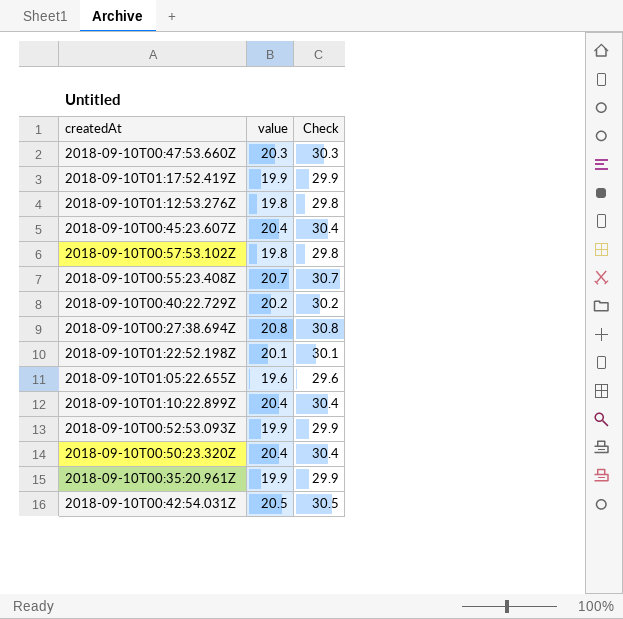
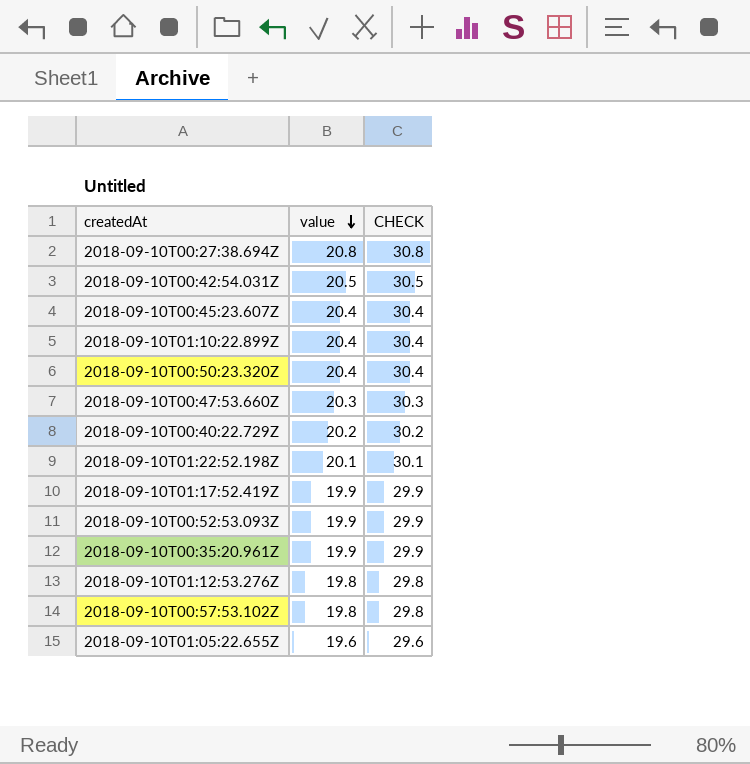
row order: none -> value descending
column name: Check -> CHECK
row 2018-09-10T00:55:23.408Z: 20.7 | 30.7 -> none

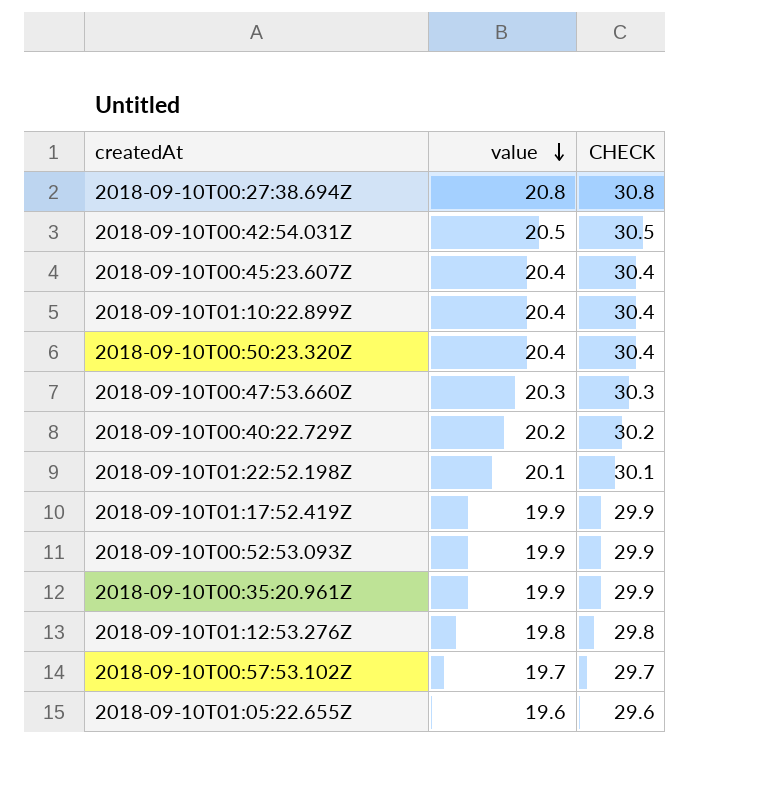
2018-09-10T00:57:53.102Z | value: 19.8 -> 19.7
2018-09-10T00:57:53.102Z | CHECK: 29.8 -> 29.7

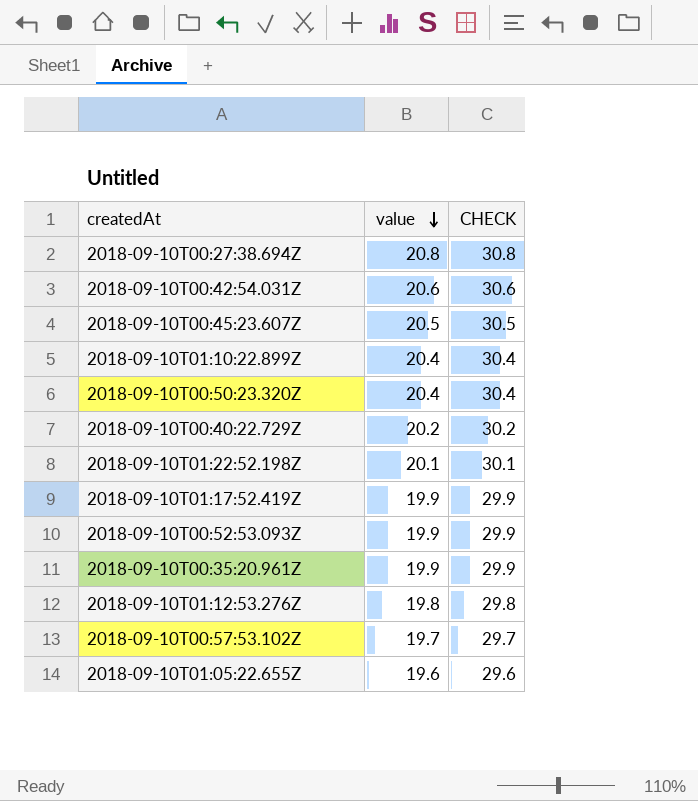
row 2018-09-10T00:47:53.660Z: 20.3 | 30.3 -> none
2018-09-10T00:42:54.031Z | value: 20.5 -> 20.6
2018-09-10T00:42:54.031Z | CHECK: 30.5 -> 30.6
2018-09-10T00:45:23.607Z | value: 20.4 -> 20.5
2018-09-10T00:45:23.607Z | CHECK: 30.4 -> 30.5

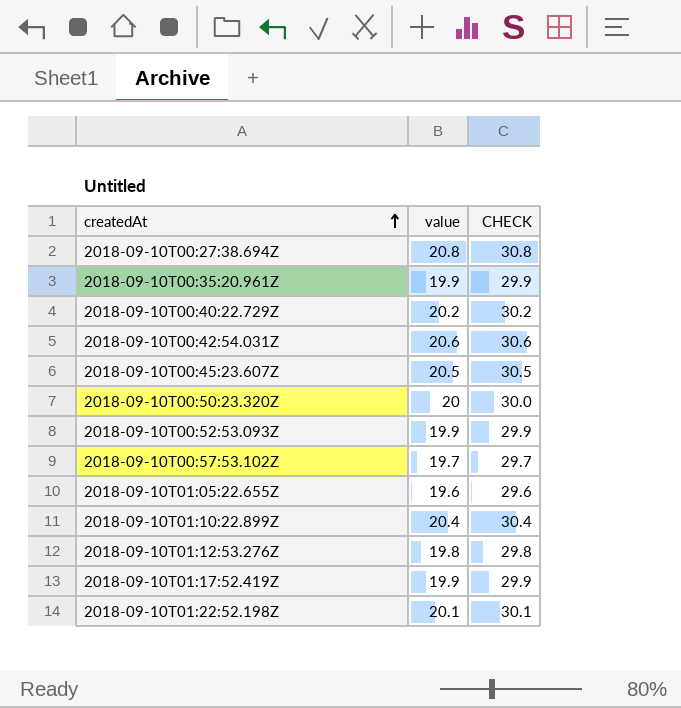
row order: value descending -> createdAt ascending
2018-09-10T00:50:23.320Z | value: 20.4 -> 20
2018-09-10T00:50:23.320Z | CHECK: 30.4 -> 30.0

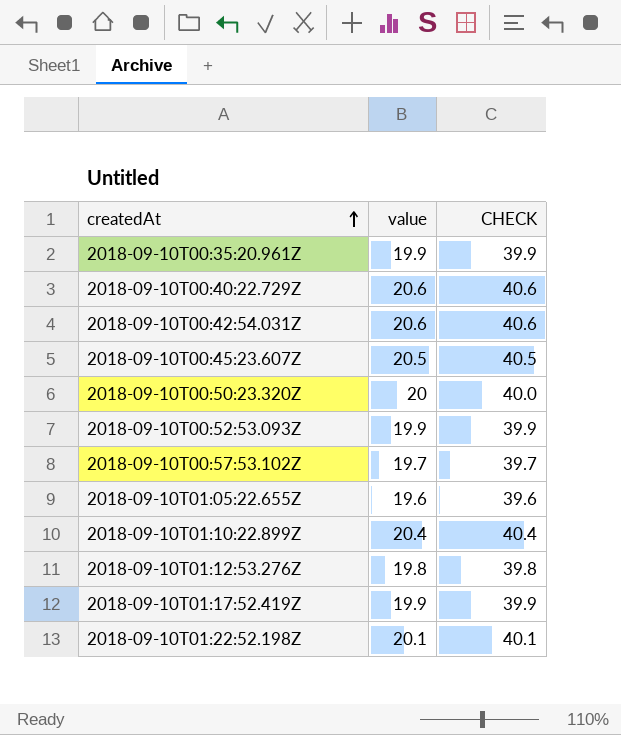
column CHECK | formula: [value] + 10 -> [value] + 20
row 2018-09-10T00:27:38.694Z: 20.8 | 30.8 -> none
2018-09-10T00:40:22.729Z | value: 20.2 -> 20.6

